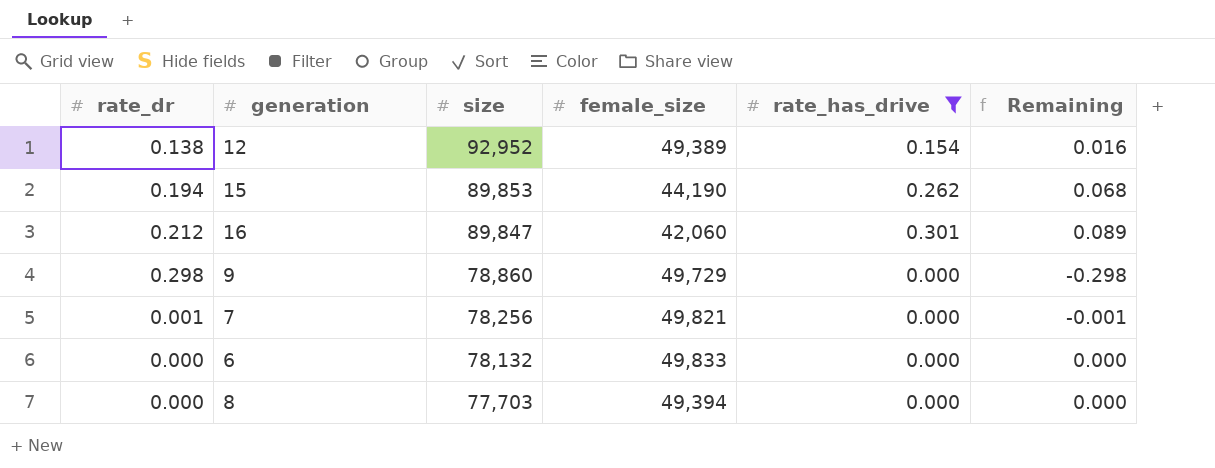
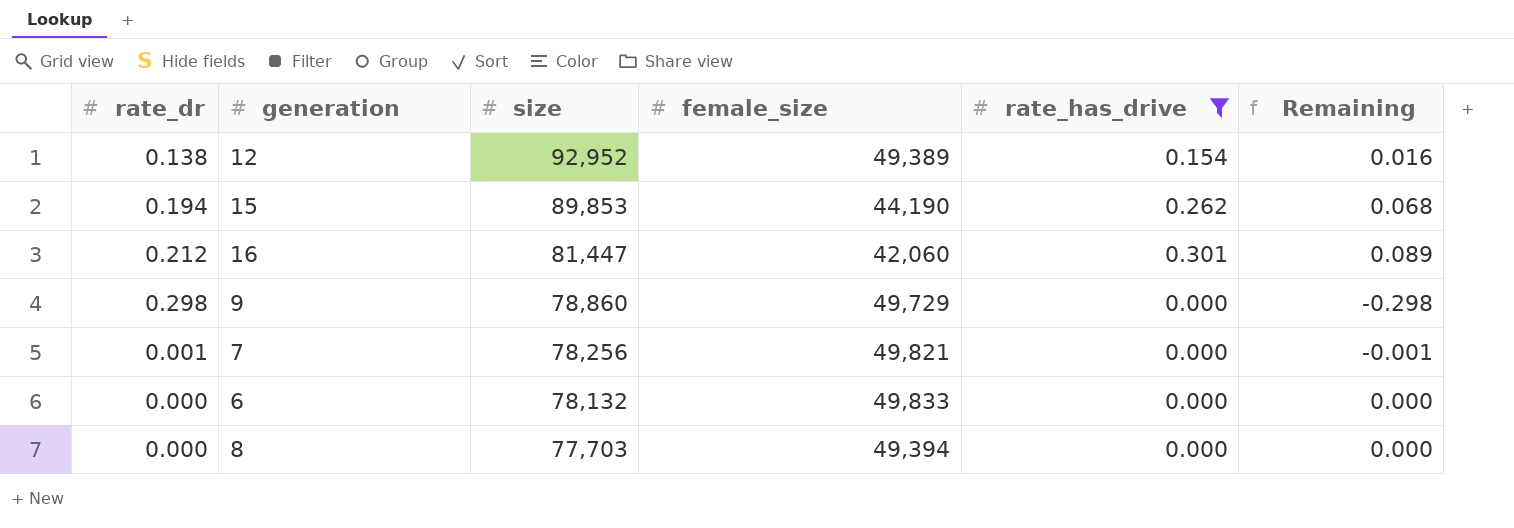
16 | size: 89,847 -> 81,447

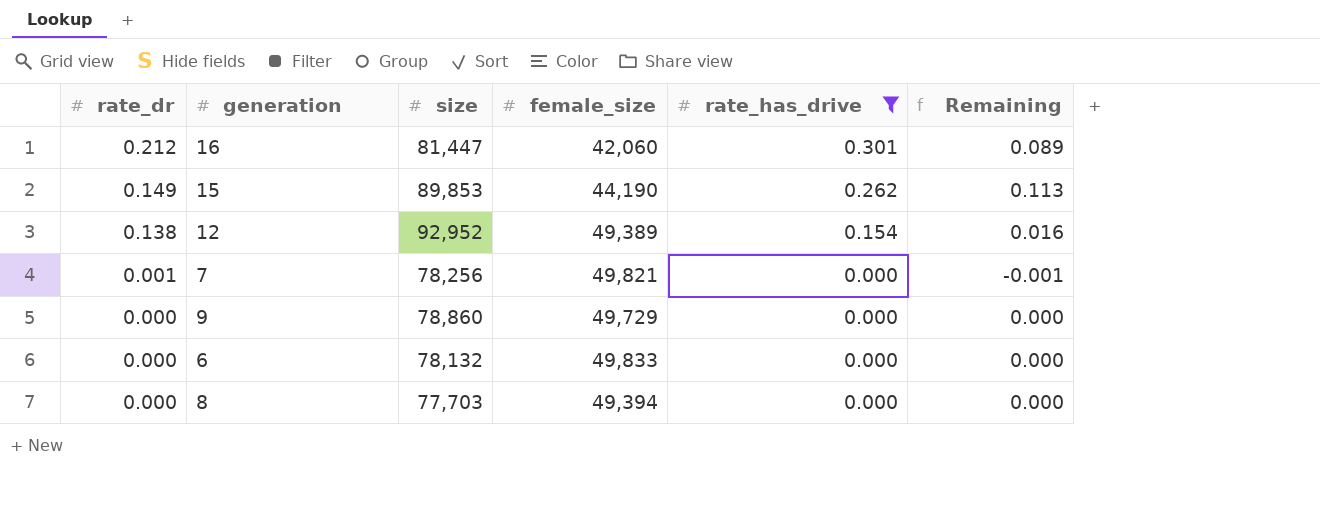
row order: size descending -> rate_dr descending
15 | rate_dr: 0.194 -> 0.149
15 | Remaining: 0.068 -> 0.113
9 | rate_dr: 0.298 -> 0.000
9 | Remaining: -0.298 -> 0.000

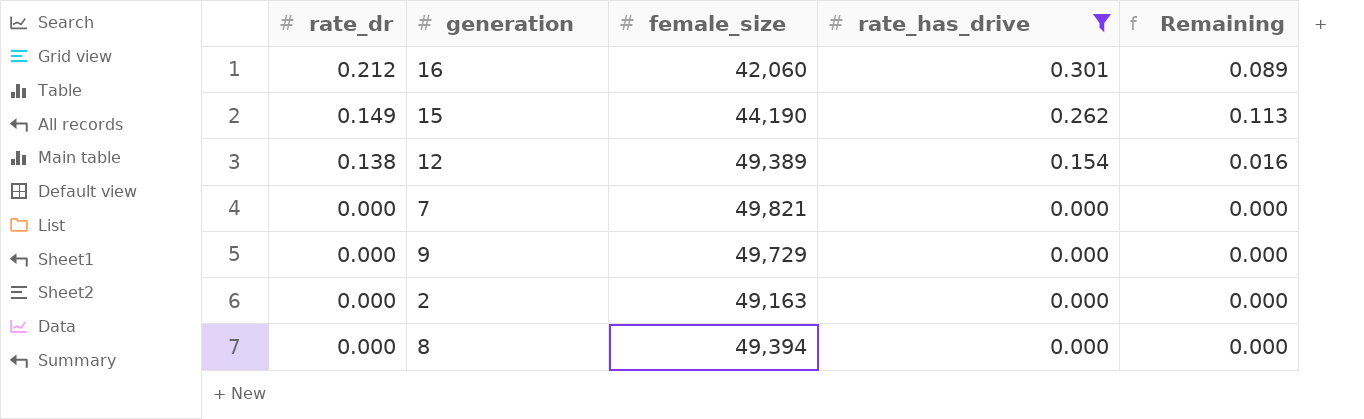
column size | position: 3 -> none
row 6: 0.000 | 78,132 | 49,833 | 0.000 | 0.000 -> none
7 | rate_dr: 0.001 -> 0.000
7 | Remaining: -0.001 -> 0.000
row 2: none -> 0.000 | 49,163 | 0.000 | 0.000

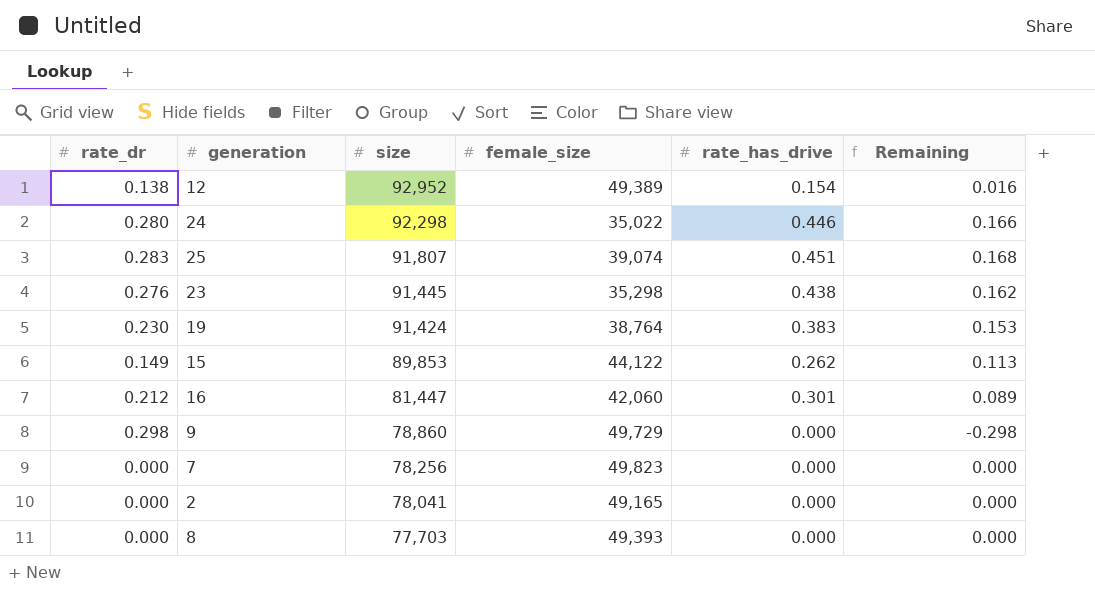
filter: rate_has_drive <= 0.301 -> none
row order: rate_dr descending -> size descending
column size | position: none -> 3
15 | female_size: 44,190 -> 44,122
9 | rate_dr: 0.000 -> 0.298
9 | Remaining: 0.000 -> -0.298
7 | female_size: 49,821 -> 49,823
2 | female_size: 49,163 -> 49,165
8 | female_size: 49,394 -> 49,393

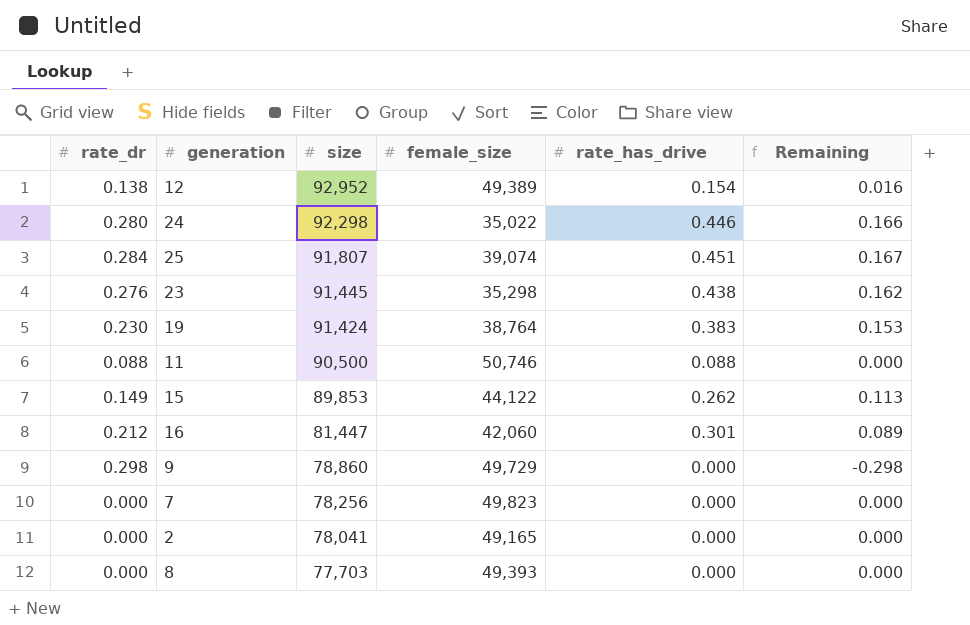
25 | rate_dr: 0.283 -> 0.284
25 | Remaining: 0.168 -> 0.167
row 11: none -> 0.088 | 90,500 | 50,746 | 0.088 | 0.000

